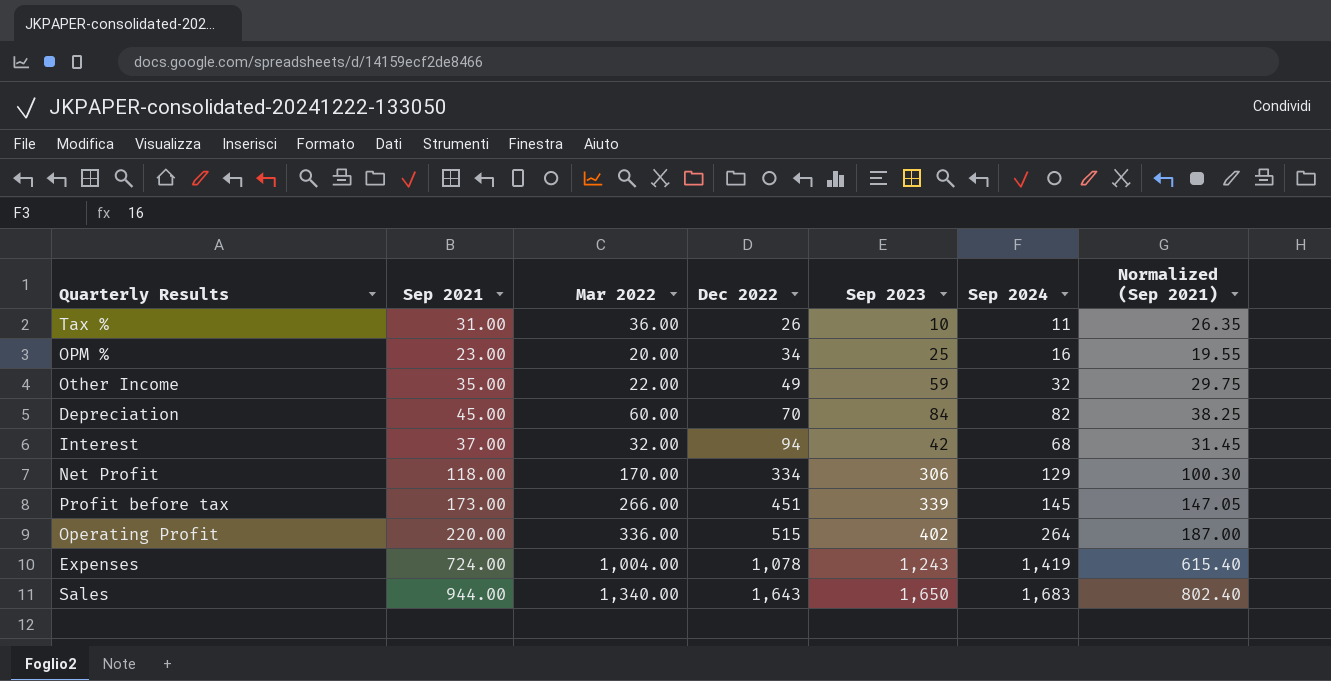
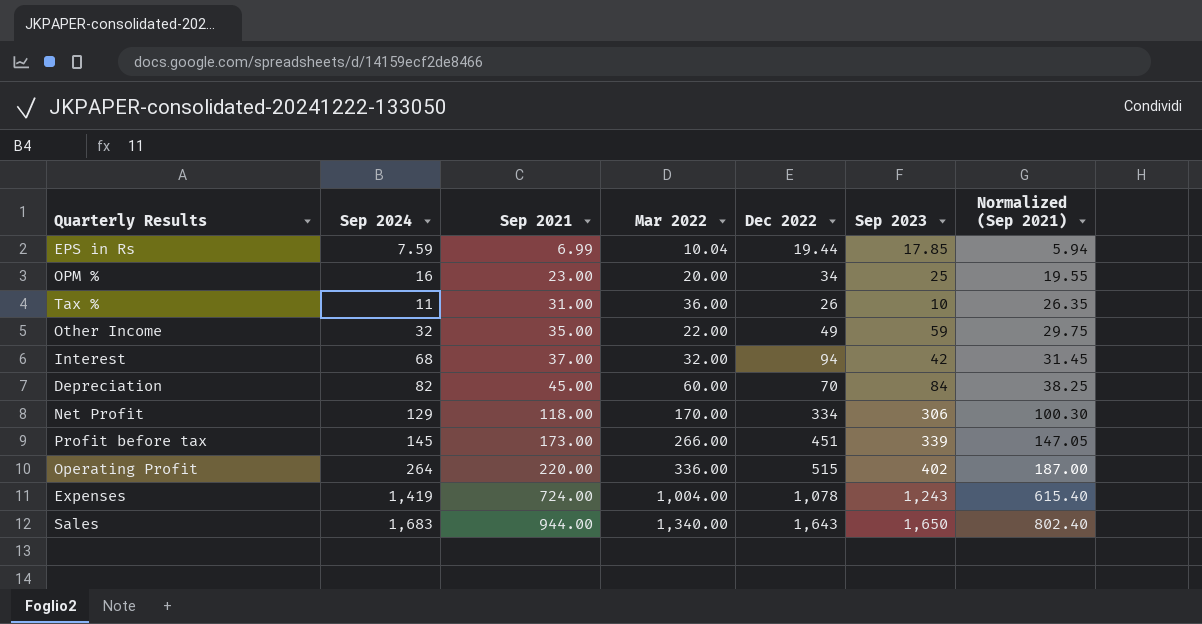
row order: Dec 2022 ascending -> Sep 2021 ascending
column Sep 2024 | position: 6 -> 2
row EPS in Rs: none -> 7.59 | 6.99 | 10.04 | 19.44 | 17.85 | 5.94

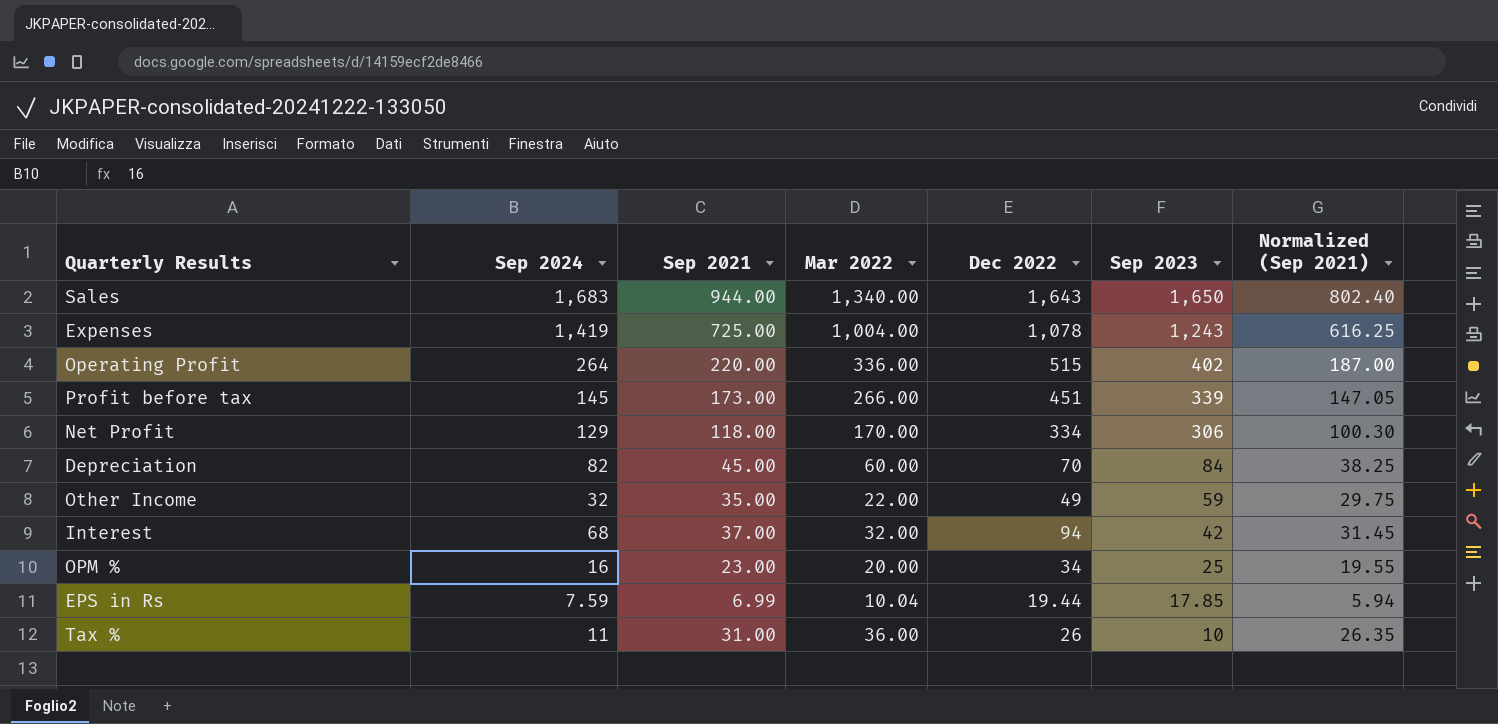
row order: Sep 2021 ascending -> Sep 2023 descending
Expenses | Sep 2021: 724.00 -> 725.00
Expenses | Normalized (Sep 2021): 615.40 -> 616.25

